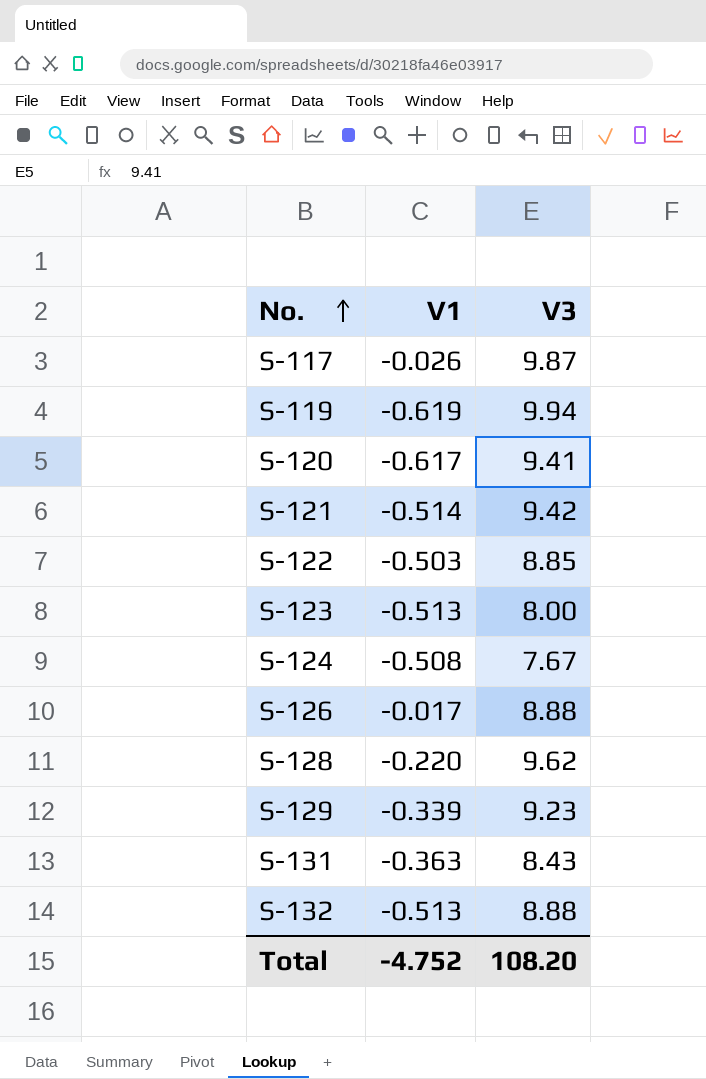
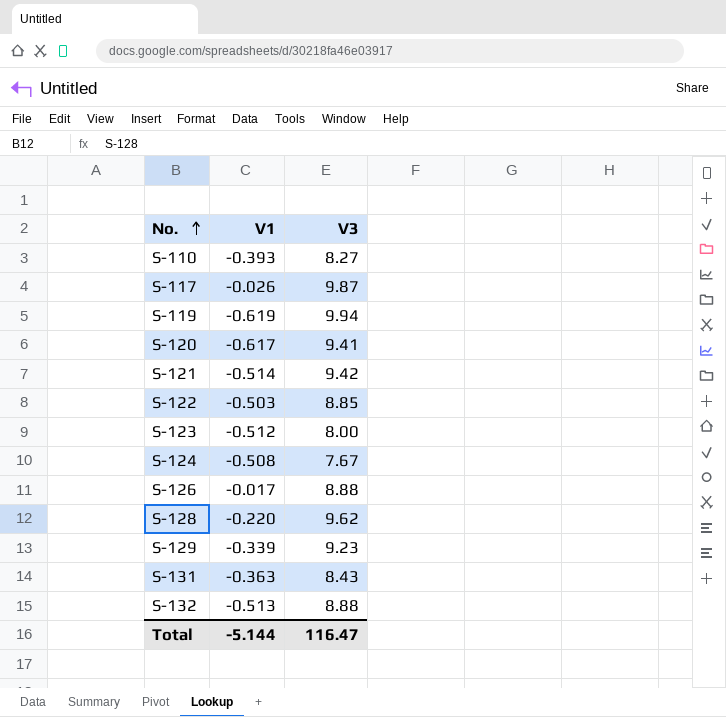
row S-110: none -> -0.393 | 8.27
S-123 | V1: -0.513 -> -0.512
Total | V1: -4.752 -> -5.144
Total | V3: 108.20 -> 116.47

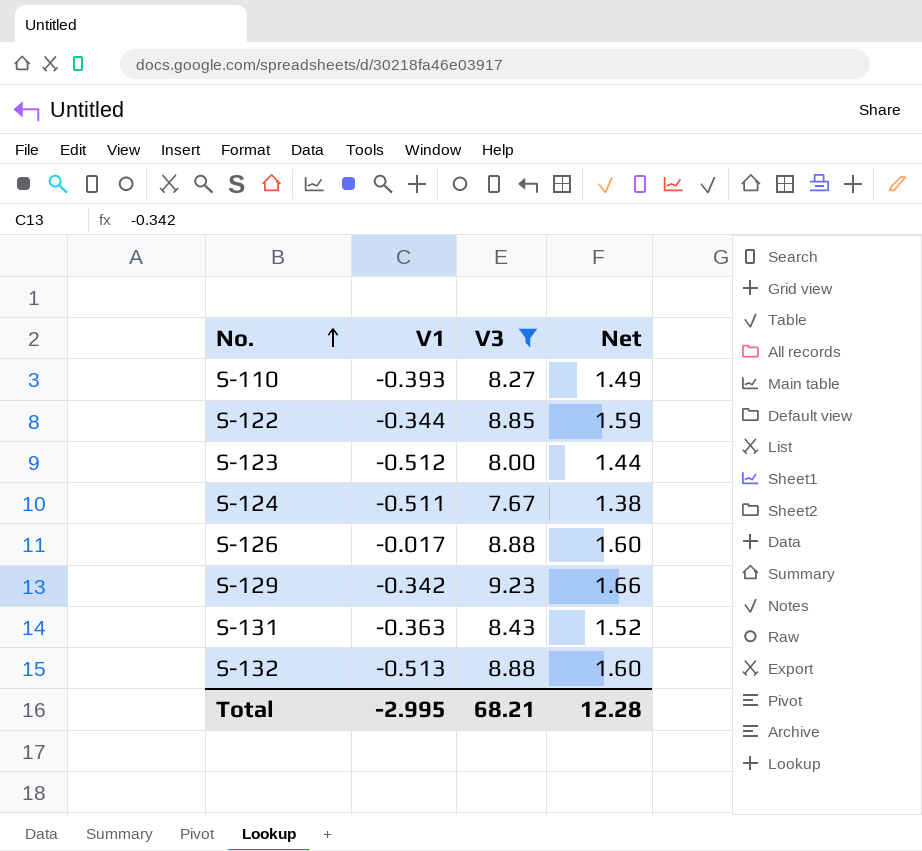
filter: none -> V3 <= 9.23
column Net | formula: none -> [V3] * 0.18
S-122 | V1: -0.503 -> -0.344
S-124 | V1: -0.508 -> -0.511
S-129 | V1: -0.339 -> -0.342
Total | V1: -5.144 -> -2.995
Total | V3: 116.47 -> 68.21

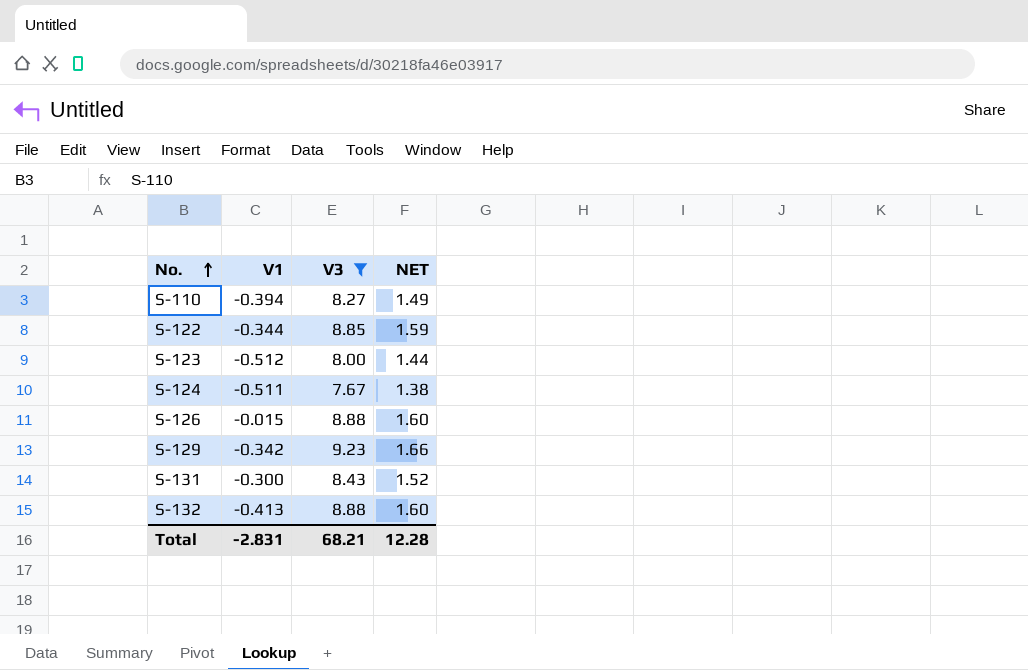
column name: Net -> NET
S-110 | V1: -0.393 -> -0.394
S-126 | V1: -0.017 -> -0.015
S-131 | V1: -0.363 -> -0.300
S-132 | V1: -0.513 -> -0.413
Total | V1: -2.995 -> -2.831

